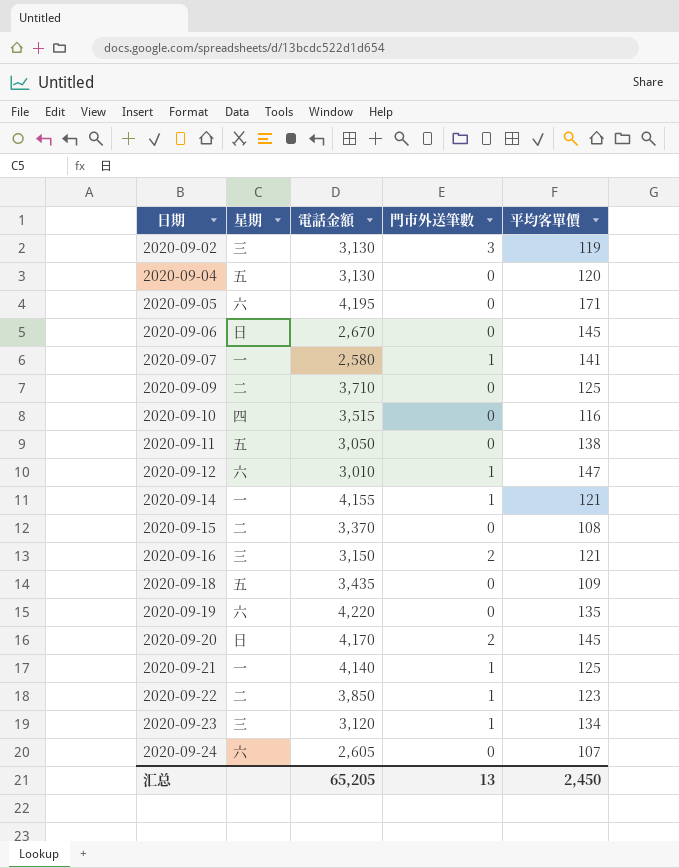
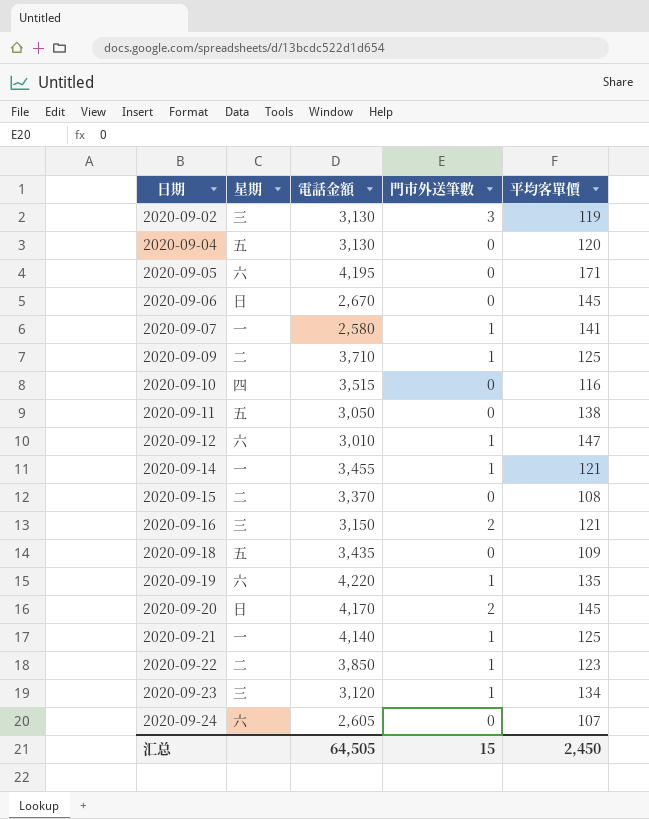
2020-09-09 | 門市外送筆數: 0 -> 1
2020-09-14 | 電話金額: 4,155 -> 3,455
2020-09-19 | 門市外送筆數: 0 -> 1
汇总 | 電話金額: 65,205 -> 64,505
汇总 | 門市外送筆數: 13 -> 15

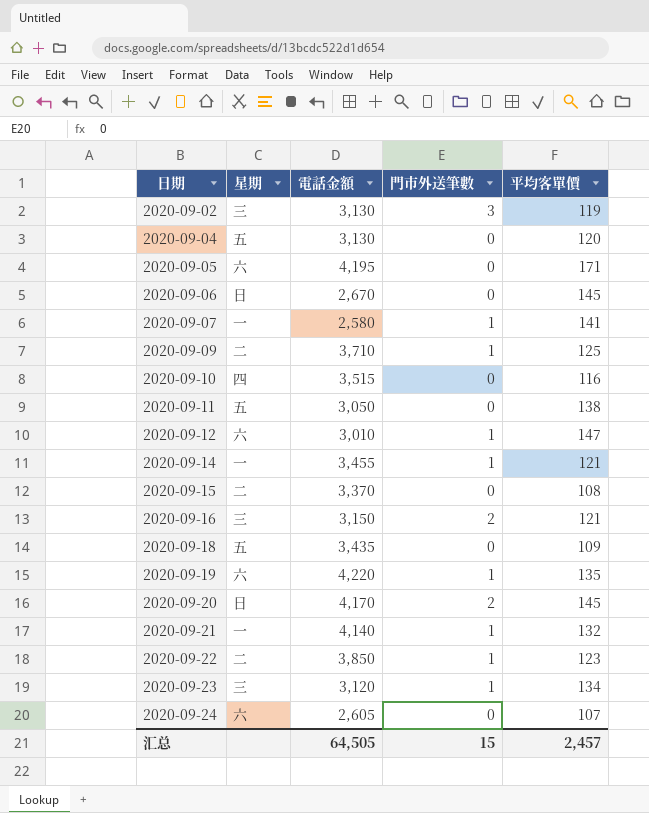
2020-09-21 | 平均客單價: 125 -> 132
汇总 | 平均客單價: 2,450 -> 2,457

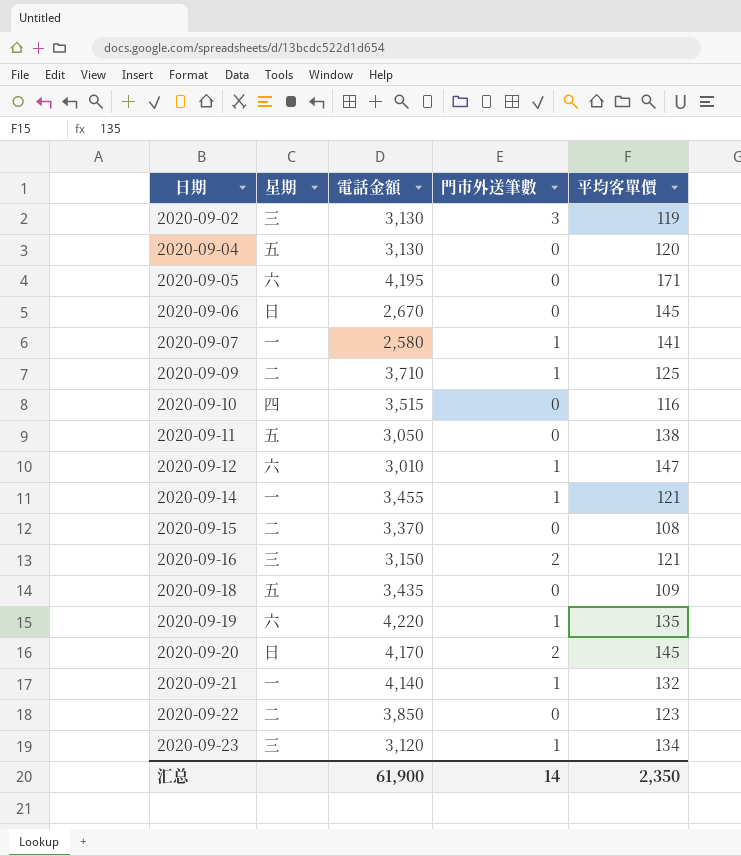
row 2020-09-24: 六 | 2,605 | 0 | 107 -> none
2020-09-22 | 門市外送筆數: 1 -> 0
汇总 | 電話金額: 64,505 -> 61,900
汇总 | 門市外送筆數: 15 -> 14
汇总 | 平均客單價: 2,457 -> 2,350

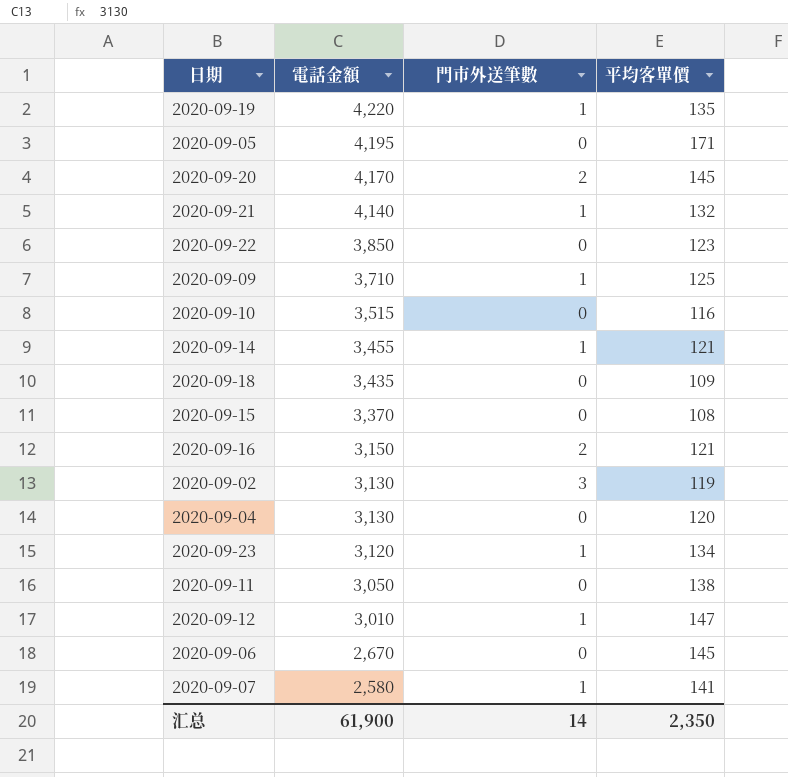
row order: 日期 ascending -> 電話金額 descending
column 星期 | position: 2 -> none

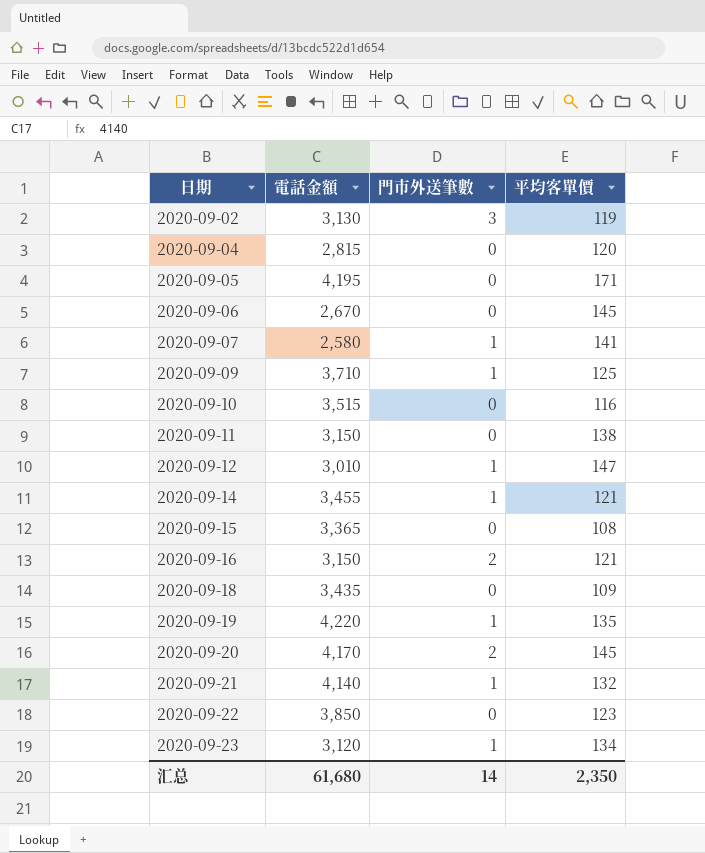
row order: 電話金額 descending -> 日期 ascending
2020-09-04 | 電話金額: 3,130 -> 2,815
2020-09-11 | 電話金額: 3,050 -> 3,150
2020-09-15 | 電話金額: 3,370 -> 3,365
汇总 | 電話金額: 61,900 -> 61,680

